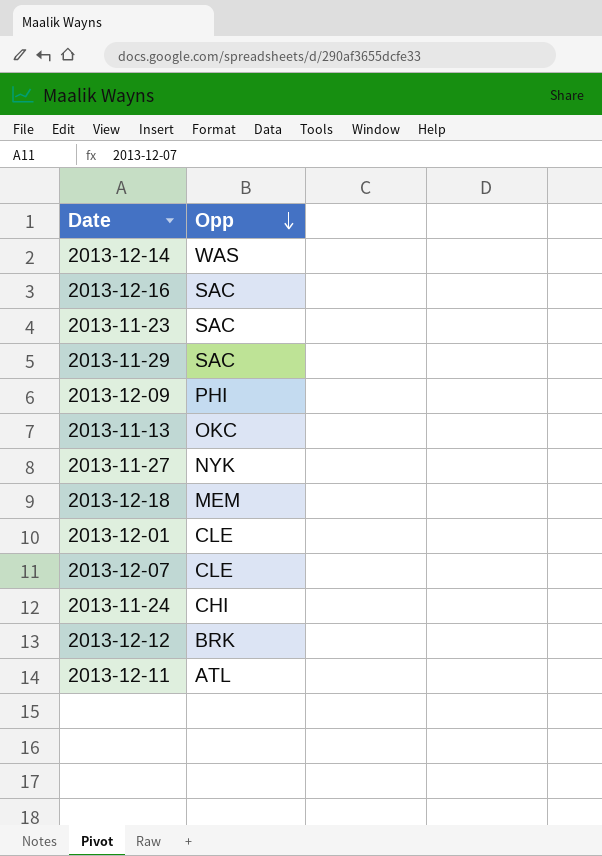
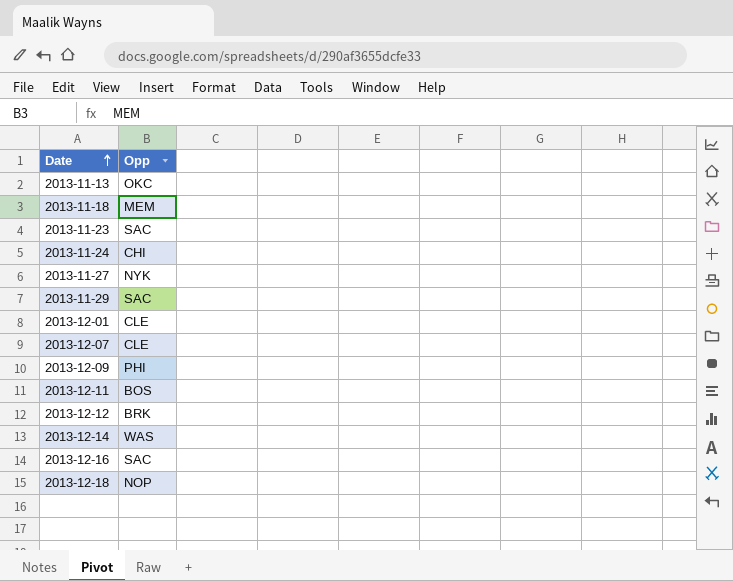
row order: Opp descending -> Date ascending
row 2013-11-18: none -> MEM
2013-12-11 | Opp: ATL -> BOS
2013-12-18 | Opp: MEM -> NOP

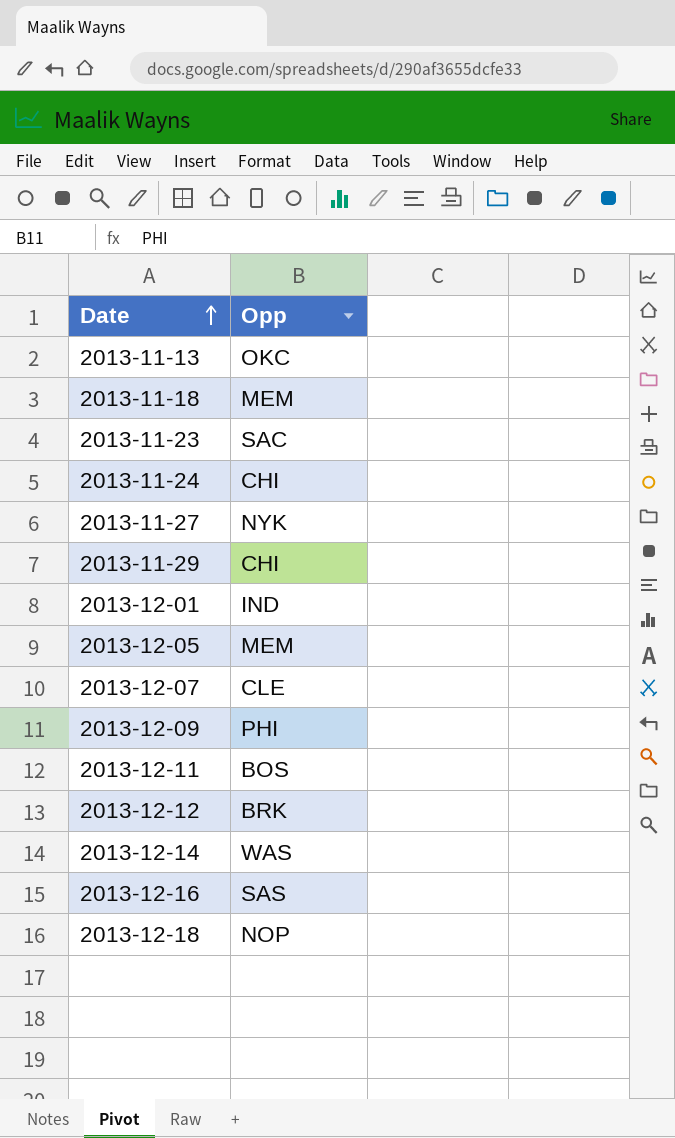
2013-11-29 | Opp: SAC -> CHI
2013-12-01 | Opp: CLE -> IND
row 2013-12-05: none -> MEM
2013-12-16 | Opp: SAC -> SAS

